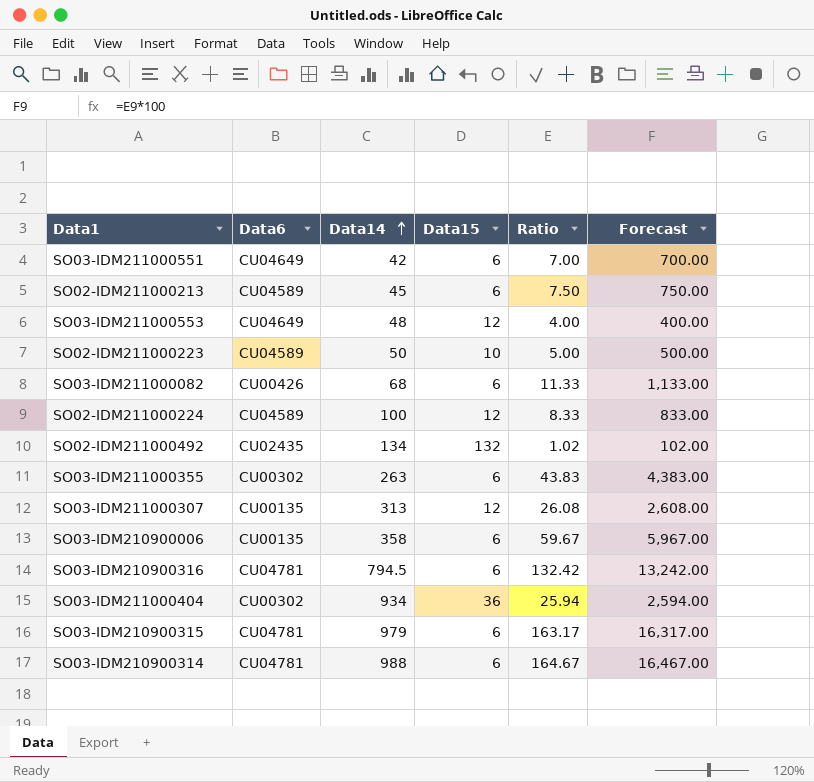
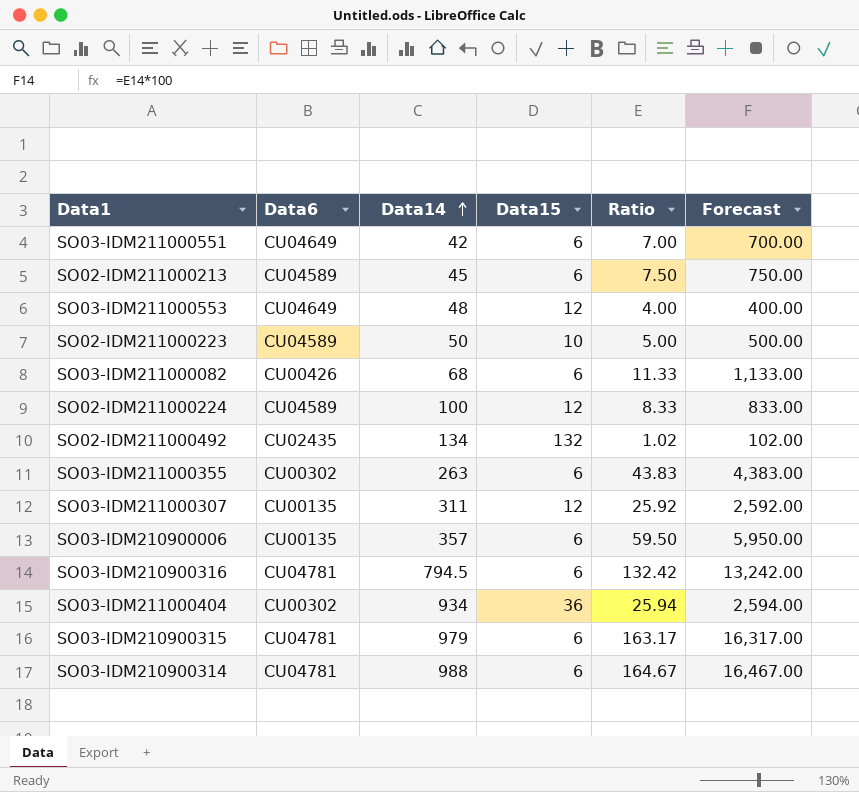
SO03-IDM211000307 | Data14: 313 -> 311
SO03-IDM211000307 | Ratio: 26.08 -> 25.92
SO03-IDM211000307 | Forecast: 2,608.00 -> 2,592.00
SO03-IDM210900006 | Data14: 358 -> 357
SO03-IDM210900006 | Ratio: 59.67 -> 59.50
SO03-IDM210900006 | Forecast: 5,967.00 -> 5,950.00

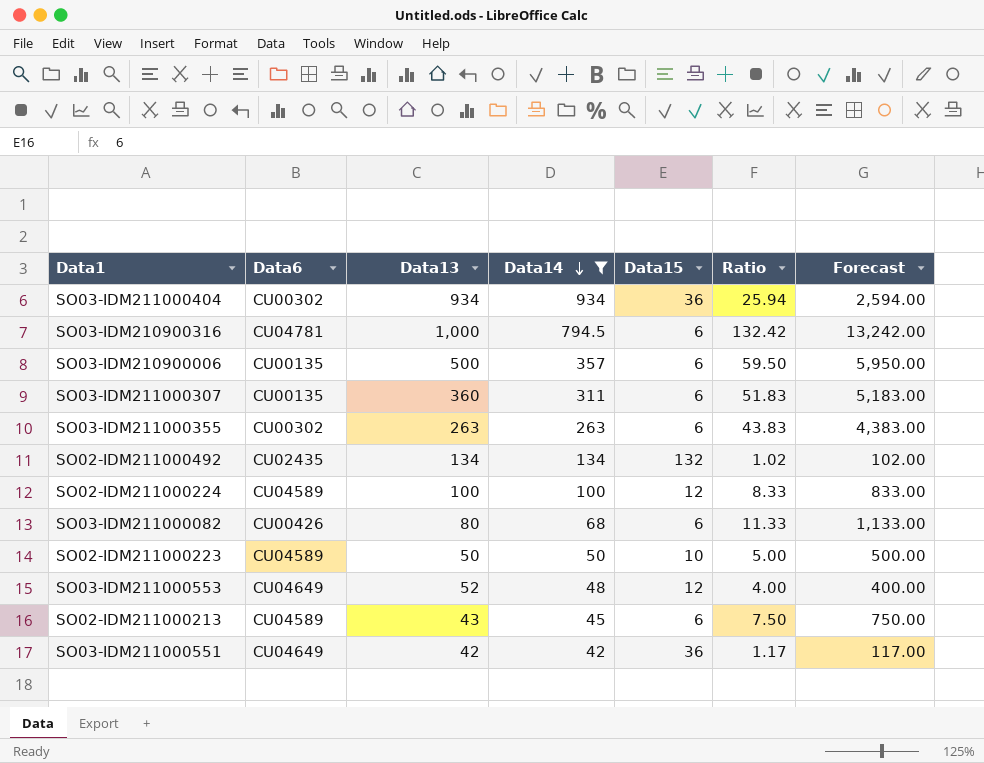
filter: none -> Data14 <= 934
row order: Data14 ascending -> Data14 descending
column Data13 | position: none -> 3
SO03-IDM211000307 | Data15: 12 -> 6
SO03-IDM211000307 | Ratio: 25.92 -> 51.83
SO03-IDM211000307 | Forecast: 2,592.00 -> 5,183.00
SO03-IDM211000551 | Data15: 6 -> 36
SO03-IDM211000551 | Ratio: 7.00 -> 1.17
SO03-IDM211000551 | Forecast: 700.00 -> 117.00

